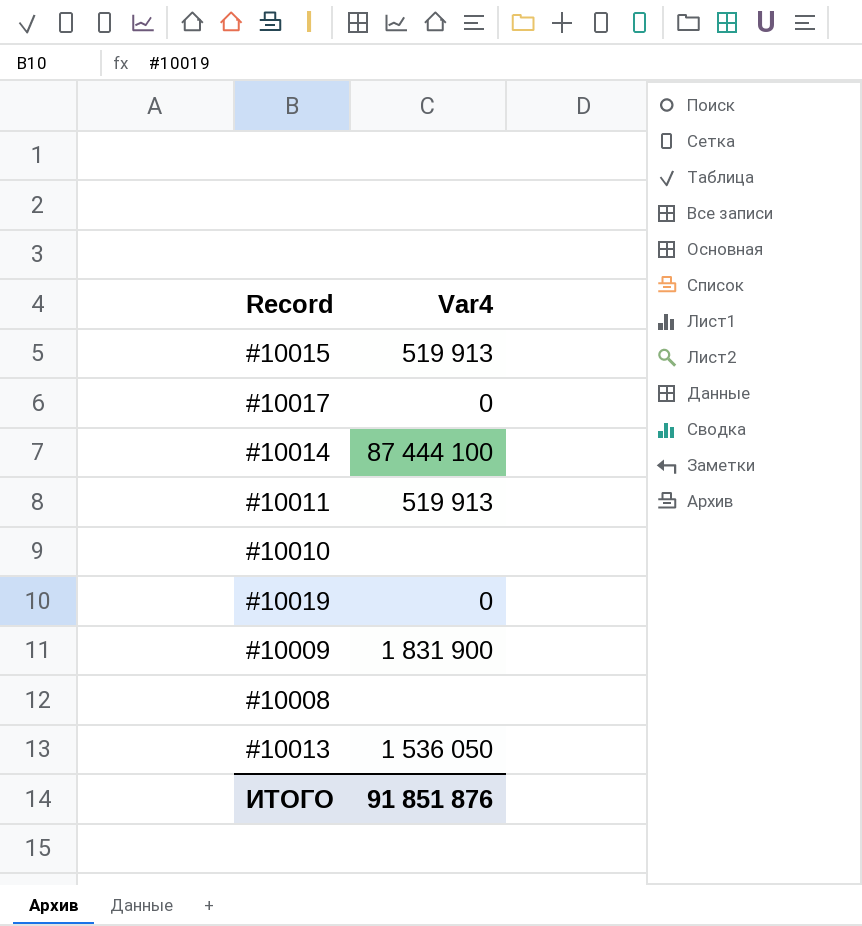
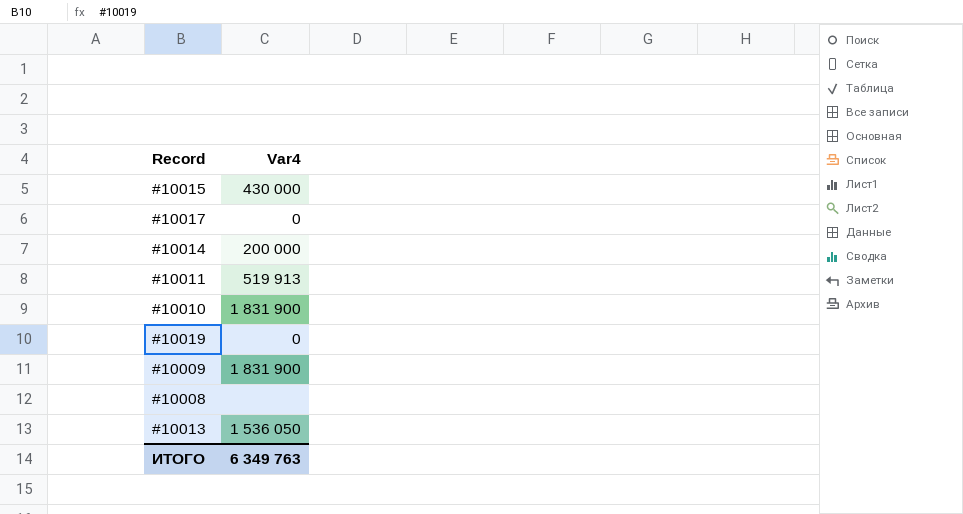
#10015 | Var4: 519 913 -> 430 000
#10014 | Var4: 87 444 100 -> 200 000
#10010 | Var4: none -> 1 831 900
ИТОГО | Var4: 91 851 876 -> 6 349 763

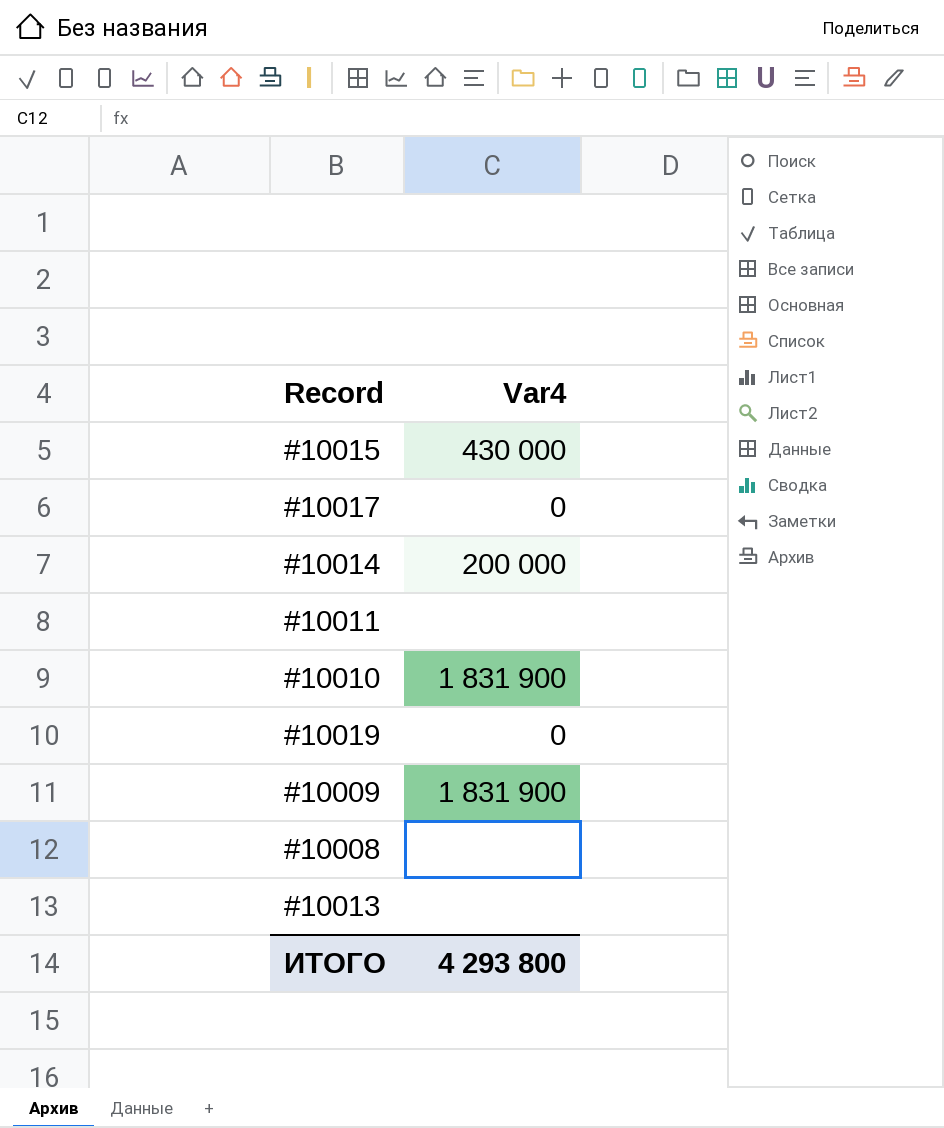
#10011 | Var4: 519 913 -> none
#10013 | Var4: 1 536 050 -> none
ИТОГО | Var4: 6 349 763 -> 4 293 800

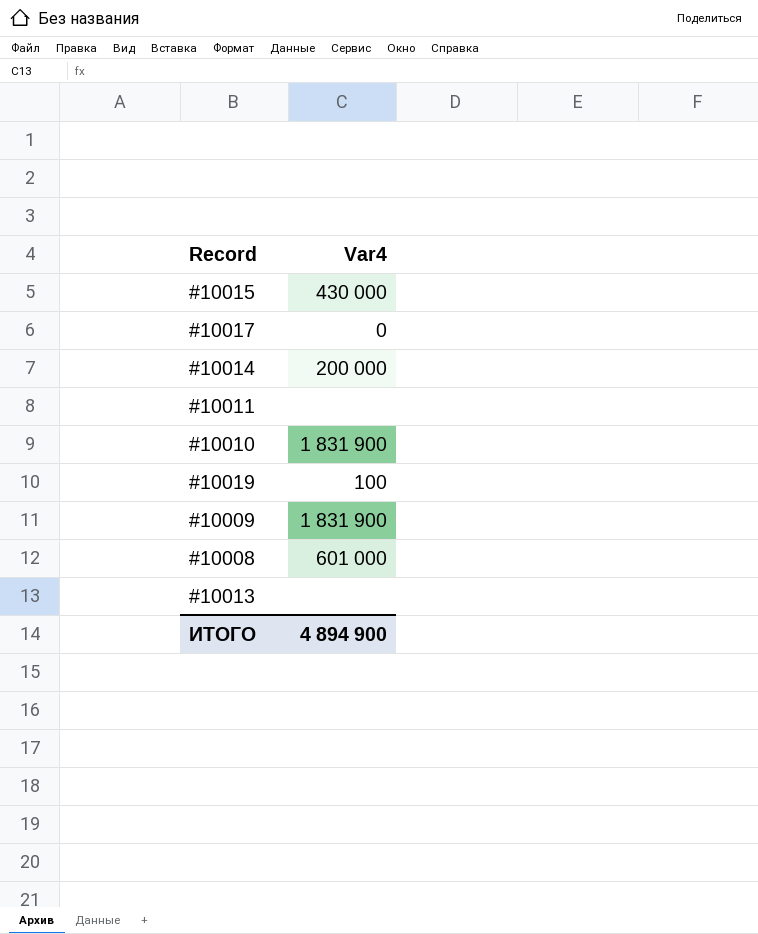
#10019 | Var4: 0 -> 100
#10008 | Var4: none -> 601 000
ИТОГО | Var4: 4 293 800 -> 4 894 900

